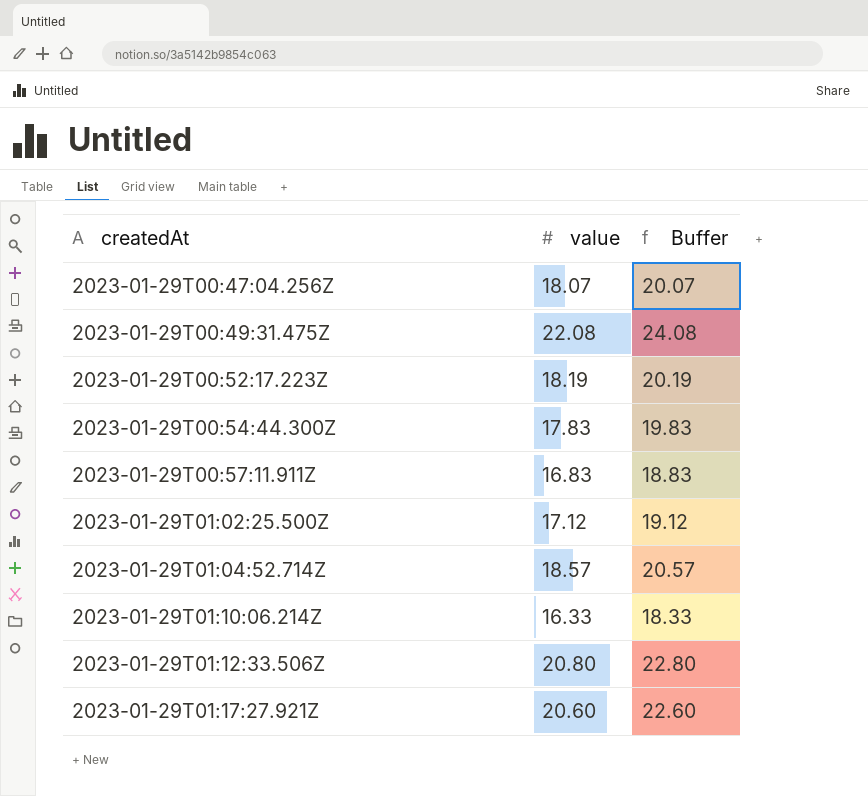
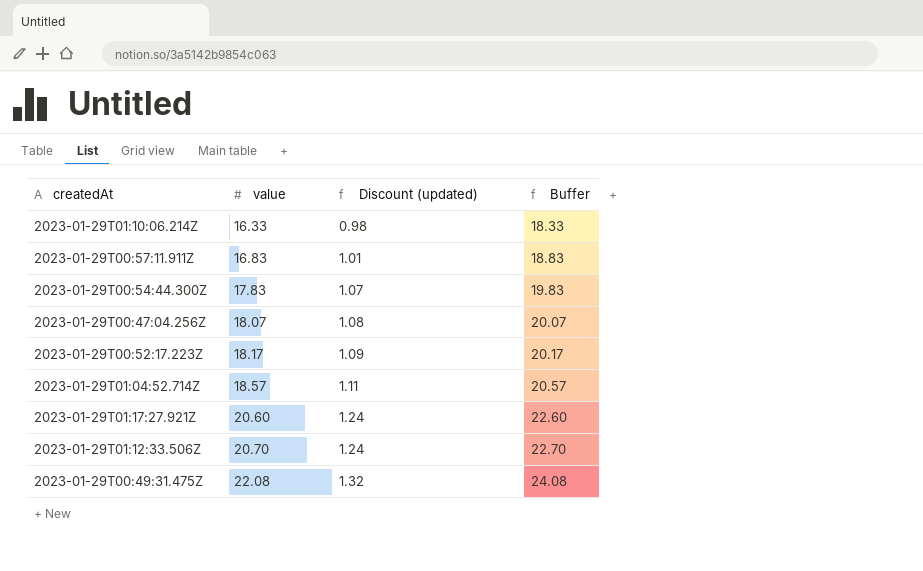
row order: createdAt ascending -> value ascending
column Discount (updated) | formula: none -> [value] * 0.06
row 2023-01-29T01:02:25.500Z: 17.12 | 19.12 -> none
2023-01-29T00:52:17.223Z | value: 18.19 -> 18.17
2023-01-29T00:52:17.223Z | Buffer: 20.19 -> 20.17
2023-01-29T01:12:33.506Z | value: 20.80 -> 20.70
2023-01-29T01:12:33.506Z | Buffer: 22.80 -> 22.70

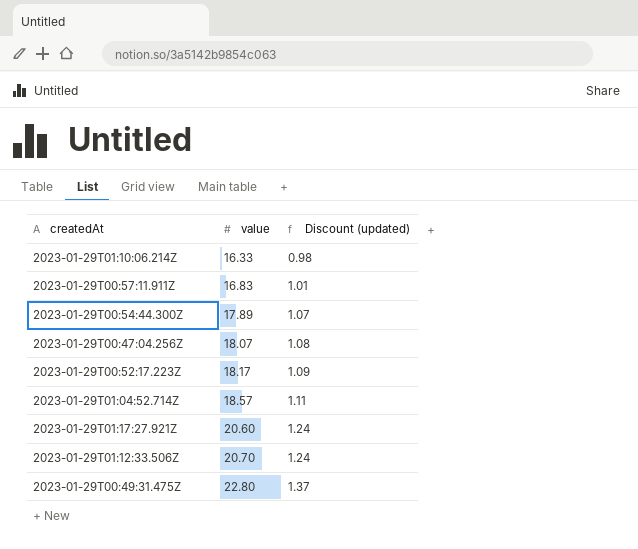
column Buffer | formula: [value] + 2 -> none
2023-01-29T00:54:44.300Z | value: 17.83 -> 17.89
2023-01-29T00:49:31.475Z | value: 22.08 -> 22.80
2023-01-29T00:49:31.475Z | Discount (updated): 1.32 -> 1.37

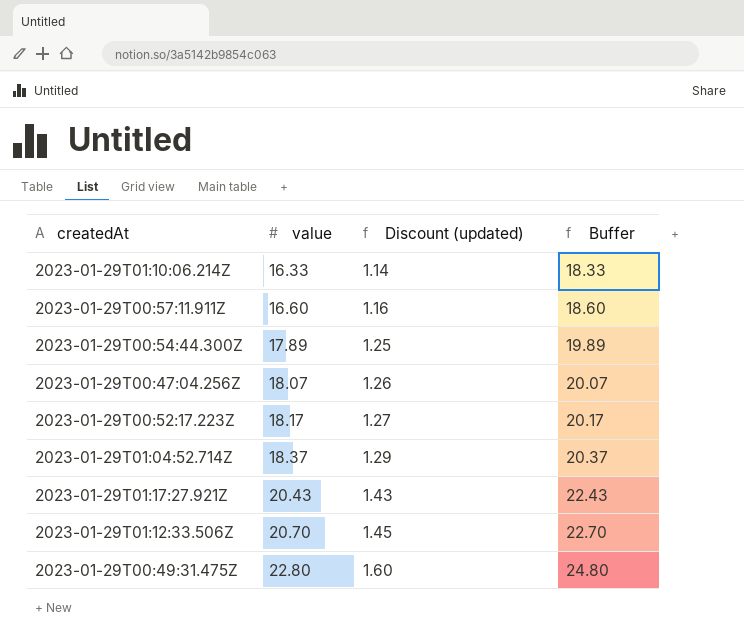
column Discount (updated) | formula: [value] * 0.06 -> [value] * 0.07
column Buffer | formula: none -> [value] + 2
2023-01-29T00:57:11.911Z | value: 16.83 -> 16.60
2023-01-29T01:04:52.714Z | value: 18.57 -> 18.37
2023-01-29T01:17:27.921Z | value: 20.60 -> 20.43

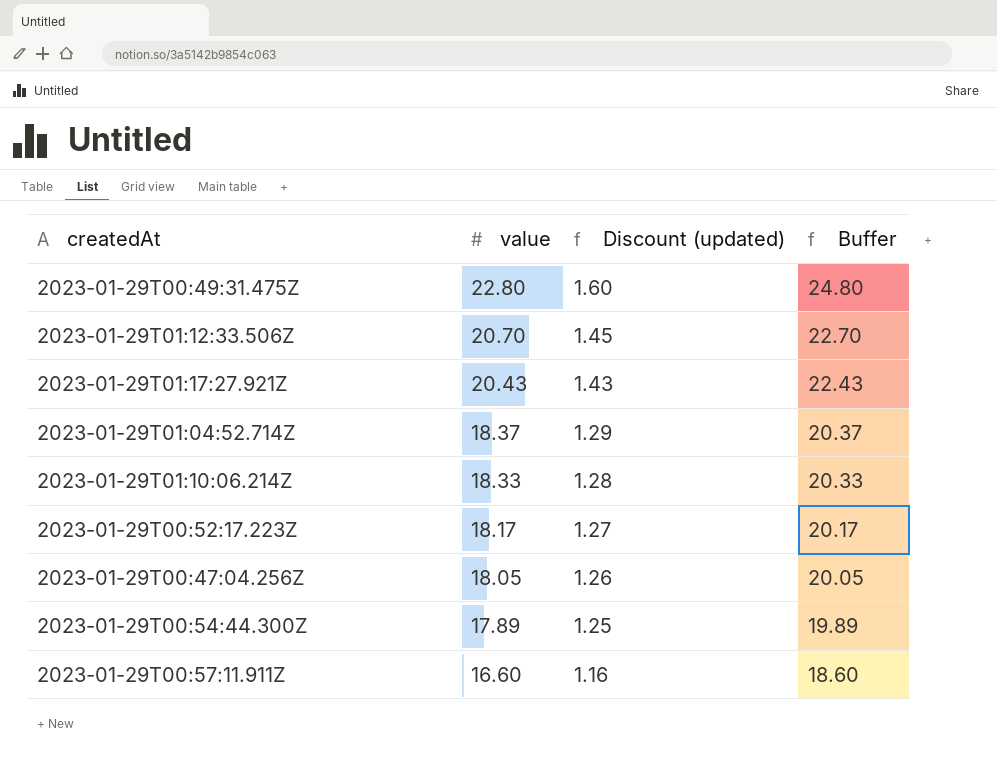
row order: value ascending -> value descending
2023-01-29T01:10:06.214Z | value: 16.33 -> 18.33
2023-01-29T01:10:06.214Z | Discount (updated): 1.14 -> 1.28
2023-01-29T01:10:06.214Z | Buffer: 18.33 -> 20.33
2023-01-29T00:47:04.256Z | value: 18.07 -> 18.05
2023-01-29T00:47:04.256Z | Buffer: 20.07 -> 20.05

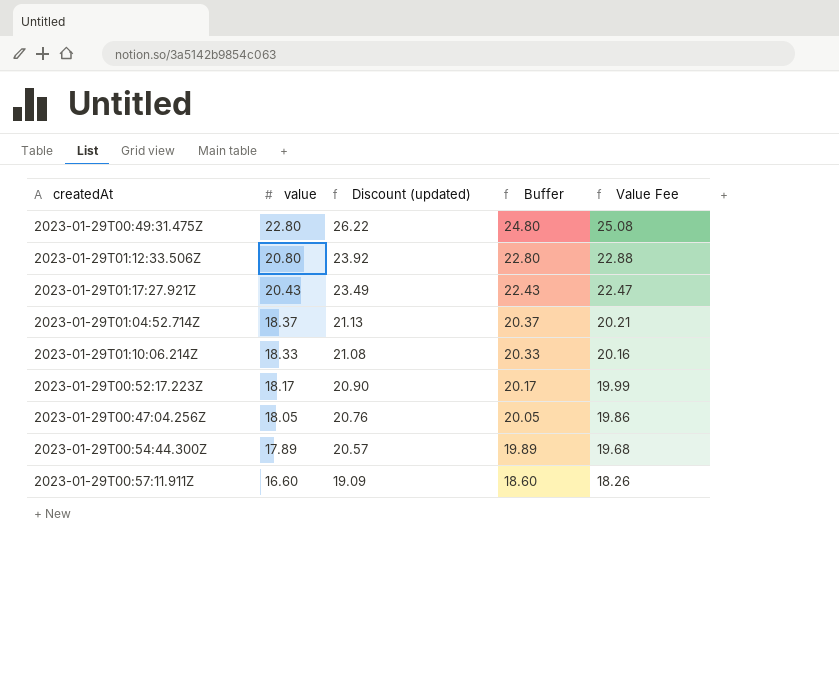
column Discount (updated) | formula: [value] * 0.07 -> [value] * 1.15
column Value Fee | formula: none -> [value] * 1.1
2023-01-29T01:12:33.506Z | value: 20.70 -> 20.80
2023-01-29T01:12:33.506Z | Buffer: 22.70 -> 22.80

